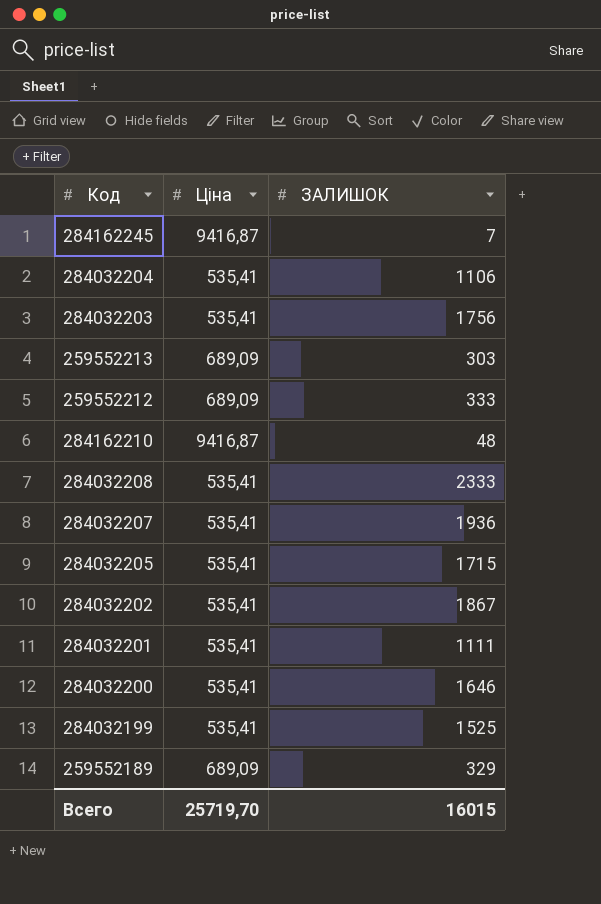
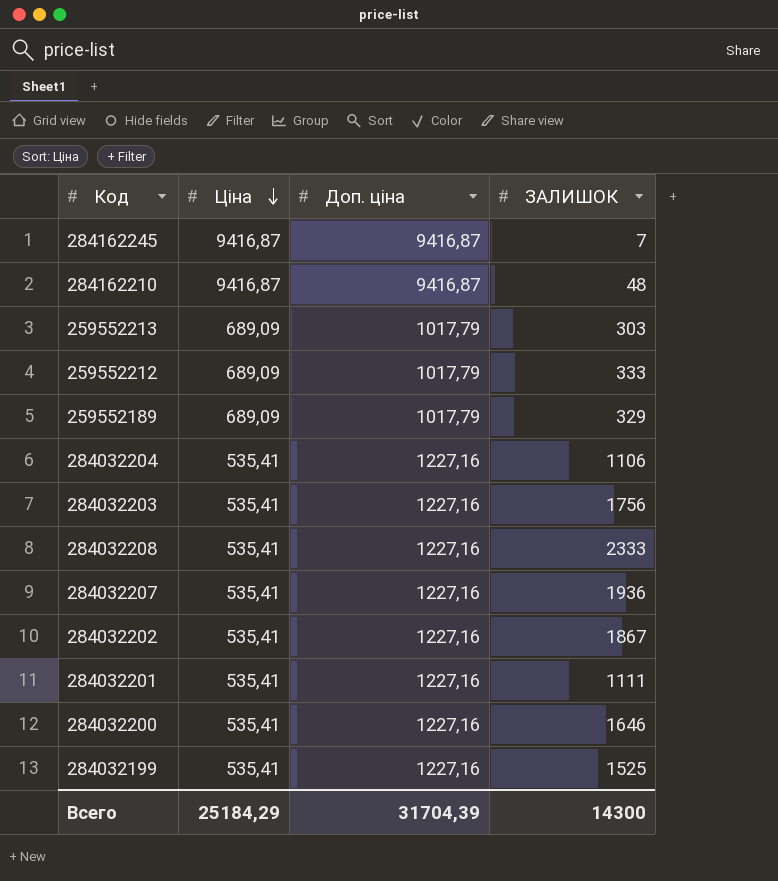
row order: none -> Ціна descending
column Доп. ціна | position: none -> 3
row 284032205: 535,41 | 1715 -> none
Всего | Ціна: 25719,70 -> 25184,29
Всего | ЗАЛИШОК: 16015 -> 14300

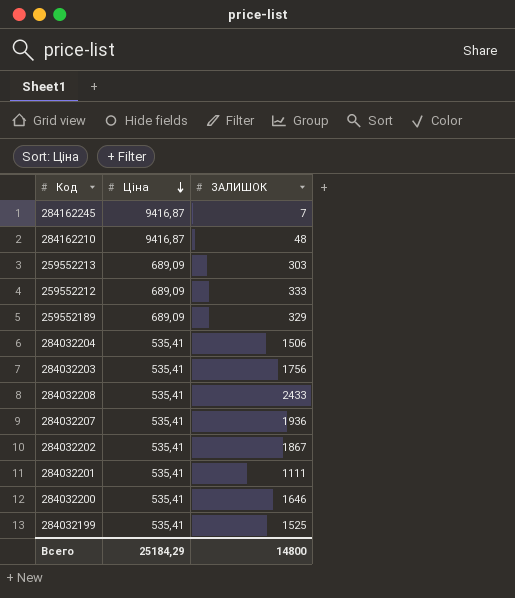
column Доп. ціна | position: 3 -> none
284032204 | ЗАЛИШОК: 1106 -> 1506
284032208 | ЗАЛИШОК: 2333 -> 2433
Всего | ЗАЛИШОК: 14300 -> 14800

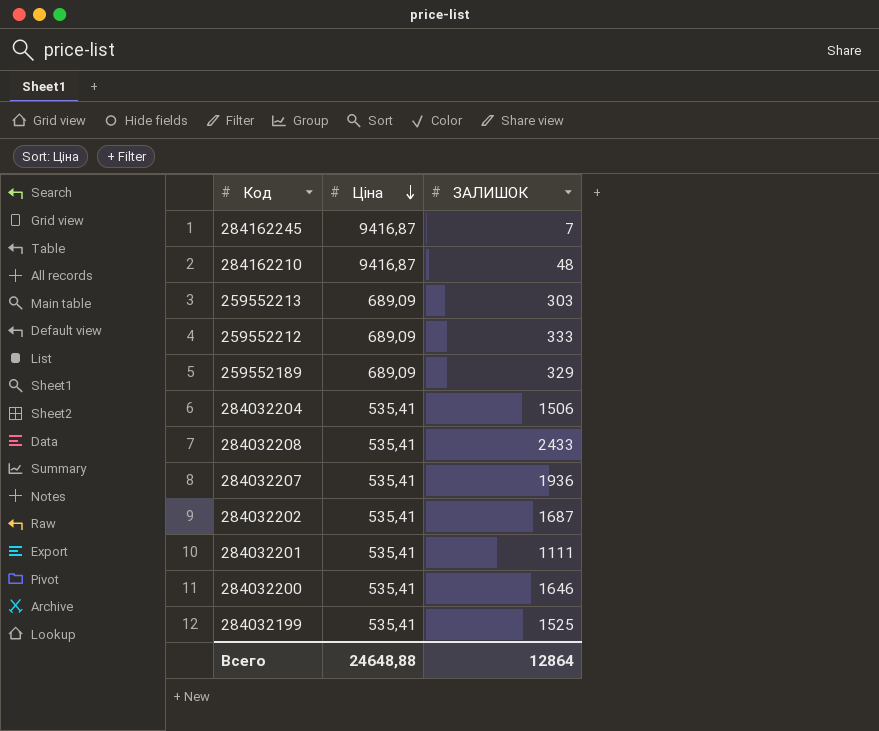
row 284032203: 535,41 | 1756 -> none
284032202 | ЗАЛИШОК: 1867 -> 1687
Всего | Ціна: 25184,29 -> 24648,88
Всего | ЗАЛИШОК: 14800 -> 12864

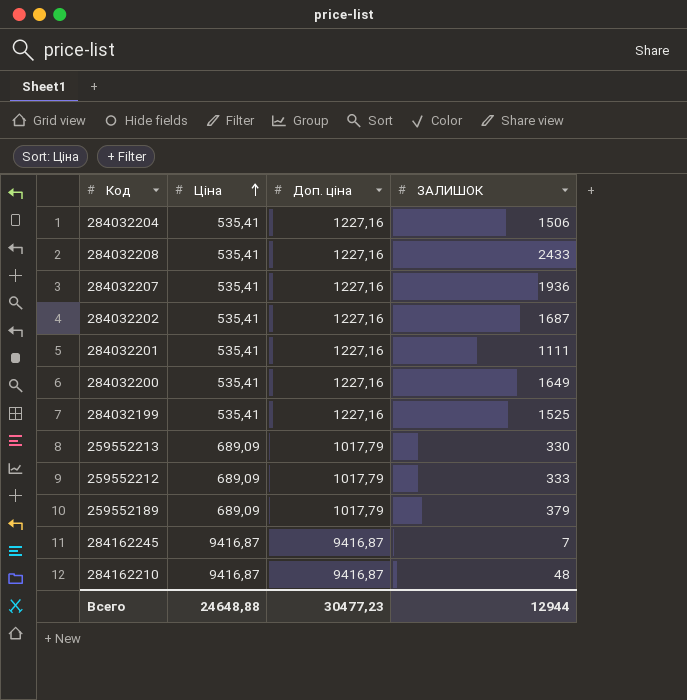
row order: Ціна descending -> Ціна ascending
column Доп. ціна | position: none -> 3
284032200 | ЗАЛИШОК: 1646 -> 1649
259552213 | ЗАЛИШОК: 303 -> 330
259552189 | ЗАЛИШОК: 329 -> 379
Всего | ЗАЛИШОК: 12864 -> 12944

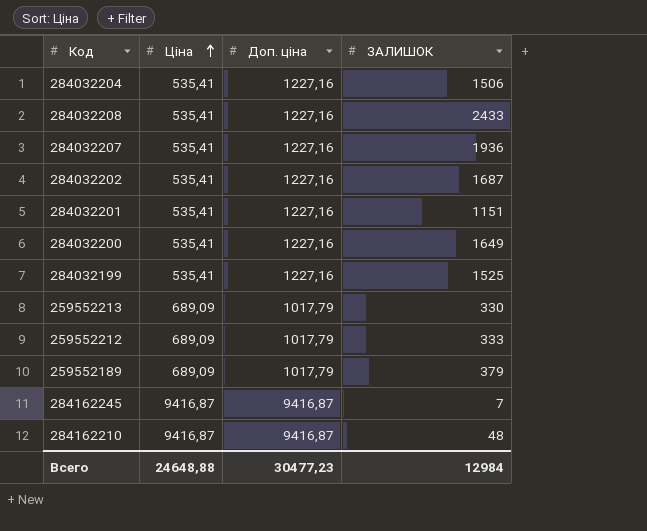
284032201 | ЗАЛИШОК: 1111 -> 1151
Всего | ЗАЛИШОК: 12944 -> 12984

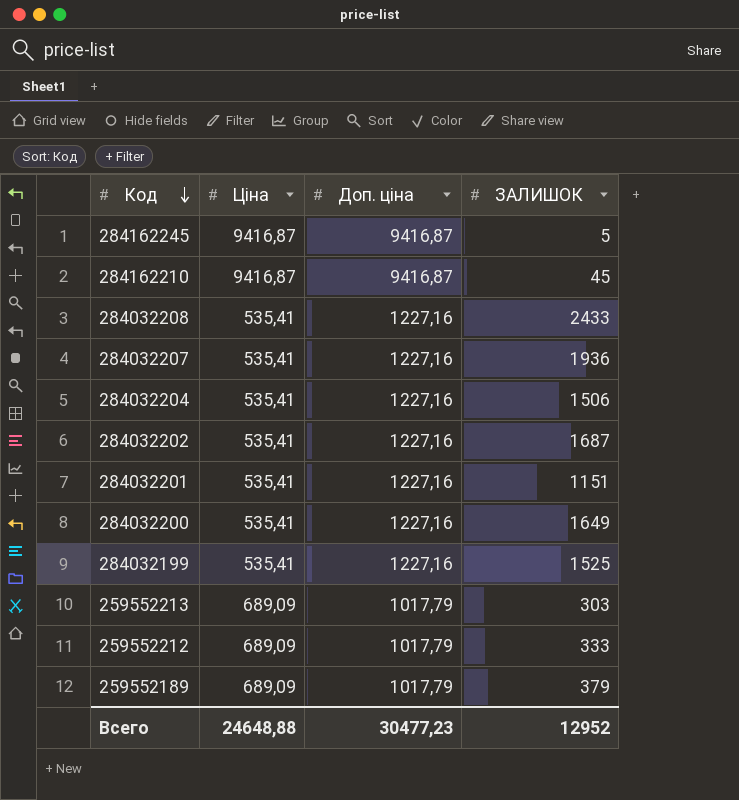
row order: Ціна ascending -> Код descending
284162245 | ЗАЛИШОК: 7 -> 5
284162210 | ЗАЛИШОК: 48 -> 45
259552213 | ЗАЛИШОК: 330 -> 303
Всего | ЗАЛИШОК: 12984 -> 12952

